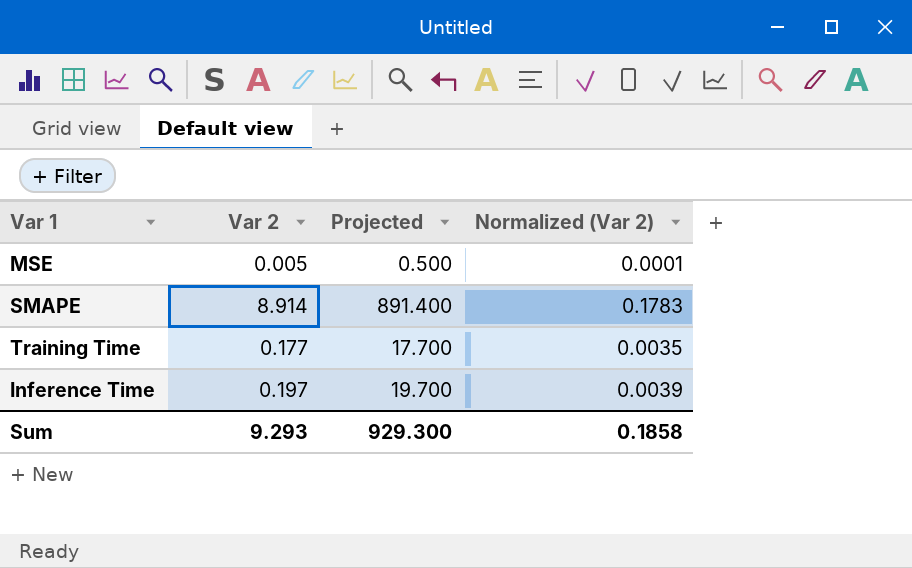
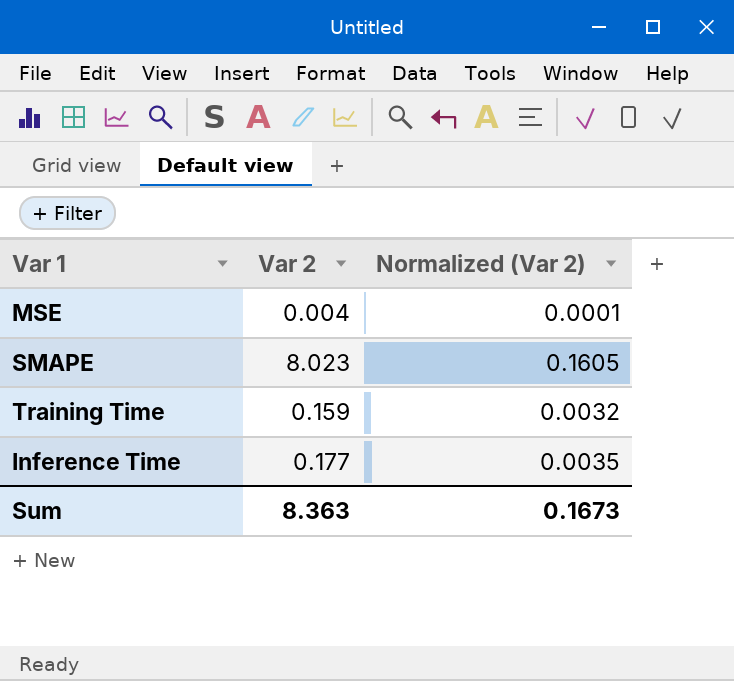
column Projected | formula: [Var 2] * 100 -> none
MSE | Var 2: 0.005 -> 0.004
SMAPE | Var 2: 8.914 -> 8.023
SMAPE | Normalized (Var 2): 0.1783 -> 0.1605
Training Time | Var 2: 0.177 -> 0.159
Training Time | Normalized (Var 2): 0.0035 -> 0.0032
Inference Time | Var 2: 0.197 -> 0.177
Inference Time | Normalized (Var 2): 0.0039 -> 0.0035
Sum | Var 2: 9.293 -> 8.363
Sum | Normalized (Var 2): 0.1858 -> 0.1673

